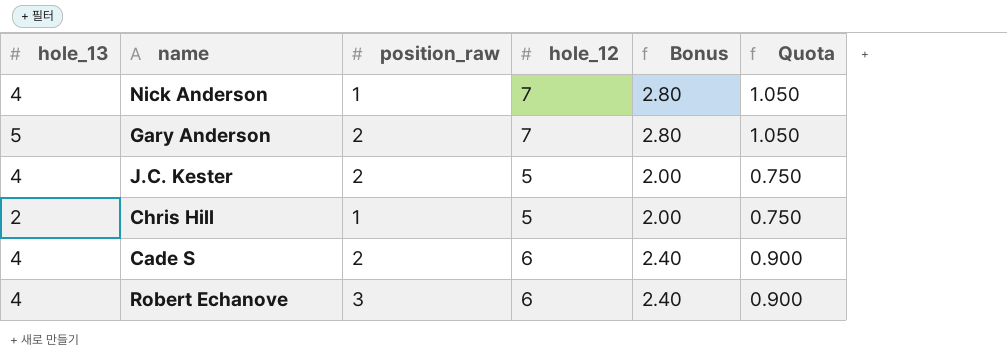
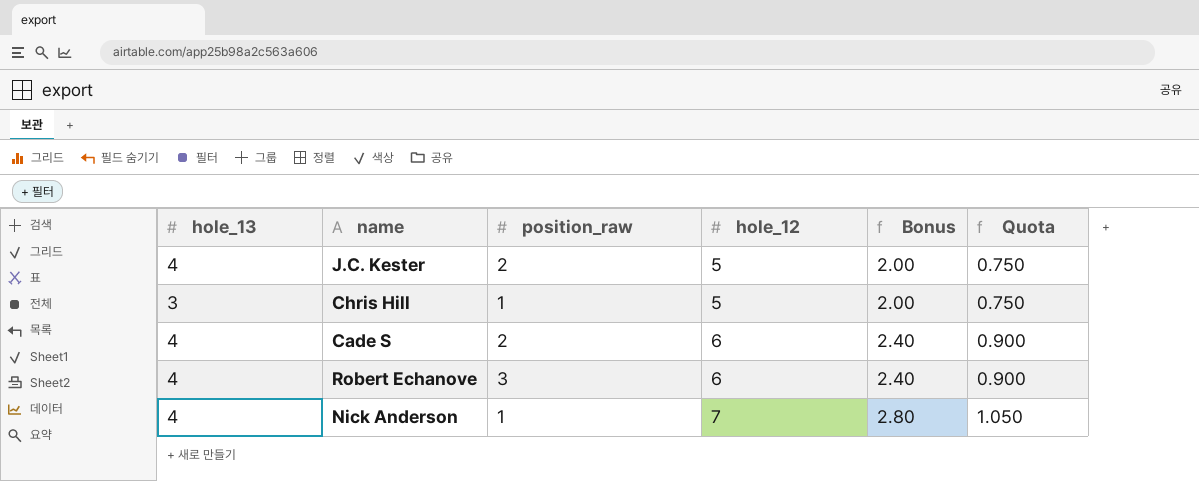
row order: none -> hole_12 ascending
row Gary Anderson: 5 | 2 | 7 | 2.80 | 1.050 -> none
Chris Hill | hole_13: 2 -> 3

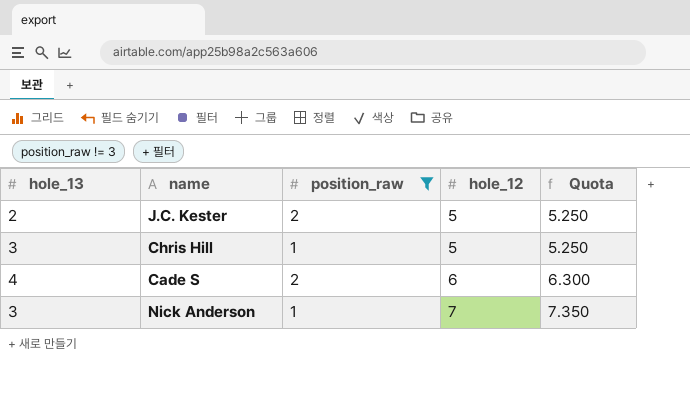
filter: none -> position_raw != 3
column Bonus | formula: [hole_12] * 0.4 -> none
column Quota | formula: [hole_12] * 0.15 -> [hole_12] * 1.05
J.C. Kester | hole_13: 4 -> 2
Nick Anderson | hole_13: 4 -> 3

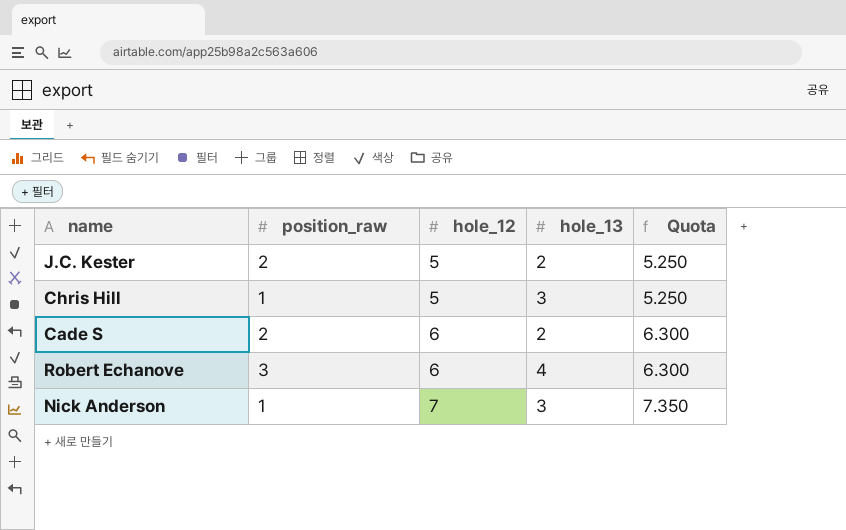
filter: position_raw != 3 -> none
column hole_13 | position: 1 -> 4
Cade S | hole_13: 4 -> 2

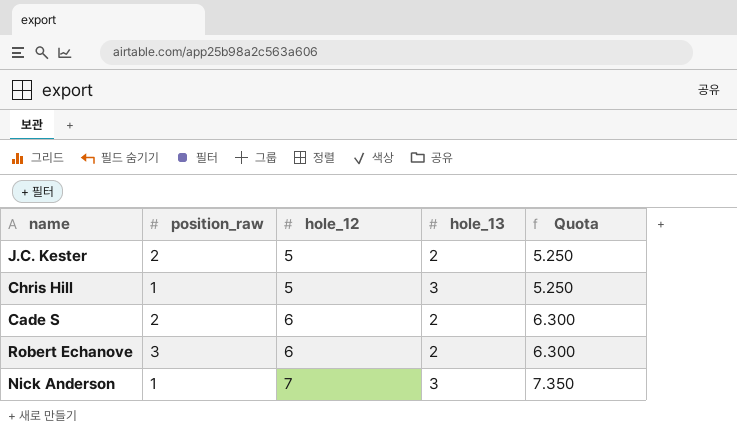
Robert Echanove | hole_13: 4 -> 2

